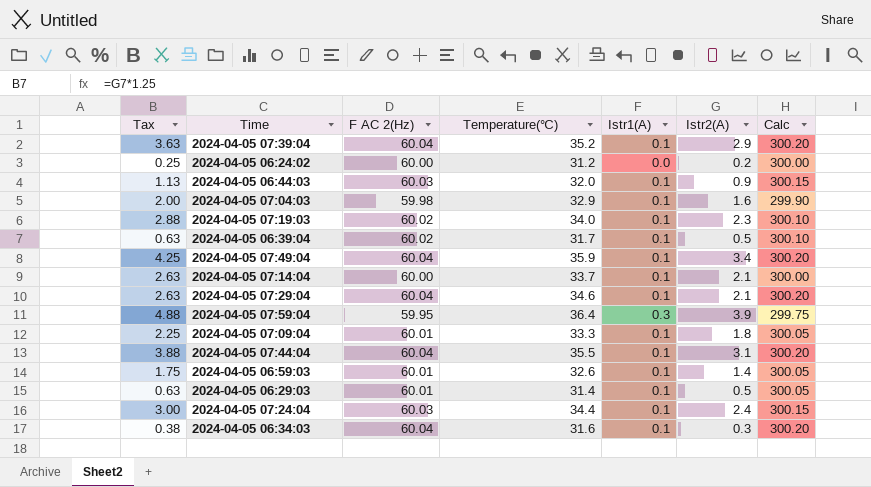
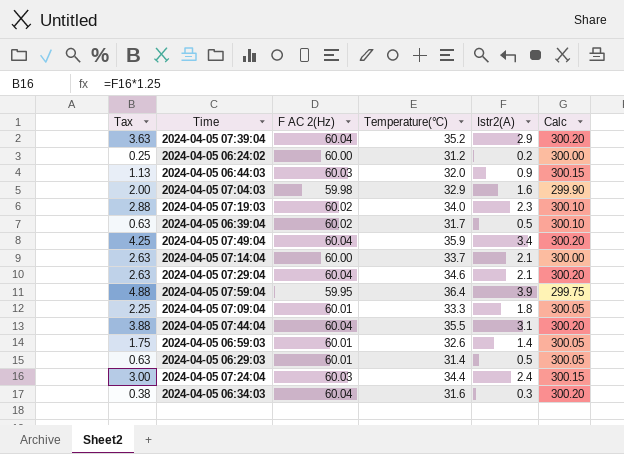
column Istr1(A) | position: 5 -> none

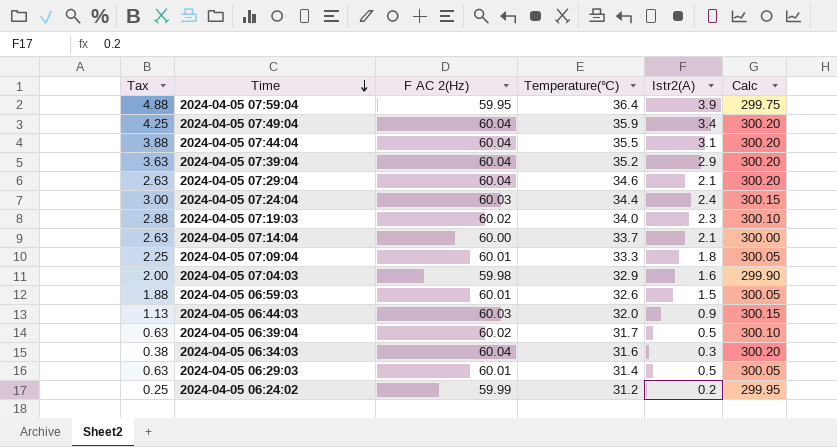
row order: none -> Time descending
2024-04-05 06:59:03 | Tax: 1.75 -> 1.88
2024-04-05 06:59:03 | Istr2(A): 1.4 -> 1.5
2024-04-05 06:24:02 | F AC 2(Hz): 60.00 -> 59.99
2024-04-05 06:24:02 | Calc: 300.00 -> 299.95

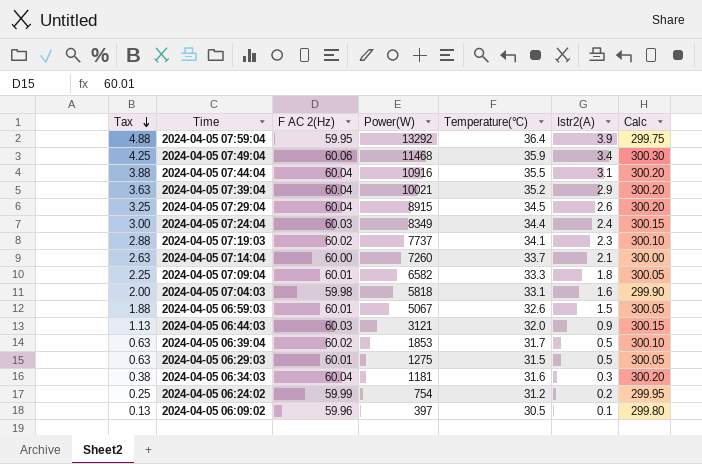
row order: Time descending -> Tax descending
column Power(W) | position: none -> 4
2024-04-05 07:49:04 | F AC 2(Hz): 60.04 -> 60.06
2024-04-05 07:49:04 | Calc: 300.20 -> 300.30
2024-04-05 07:29:04 | Tax: 2.63 -> 3.25
2024-04-05 07:29:04 | Temperature(℃): 34.6 -> 34.5
2024-04-05 07:29:04 | Istr2(A): 2.1 -> 2.6
2024-04-05 07:19:03 | Temperature(℃): 34.0 -> 34.1
2024-04-05 07:04:03 | Temperature(℃): 32.9 -> 33.1
2024-04-05 06:29:03 | Temperature(℃): 31.4 -> 31.5
row 2024-04-05 06:09:02: none -> 0.13 | 59.96 | 397 | 30.5 | 0.1 | 299.80

